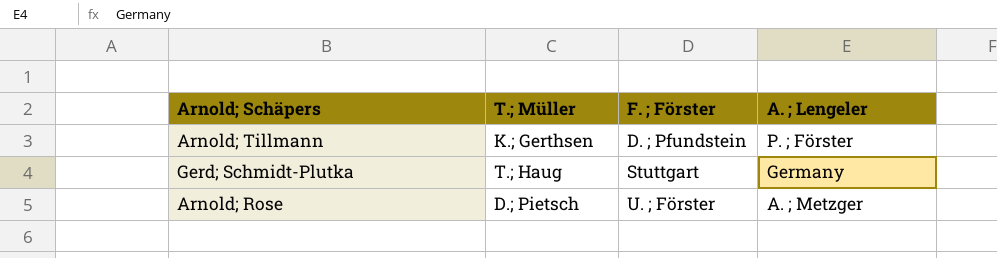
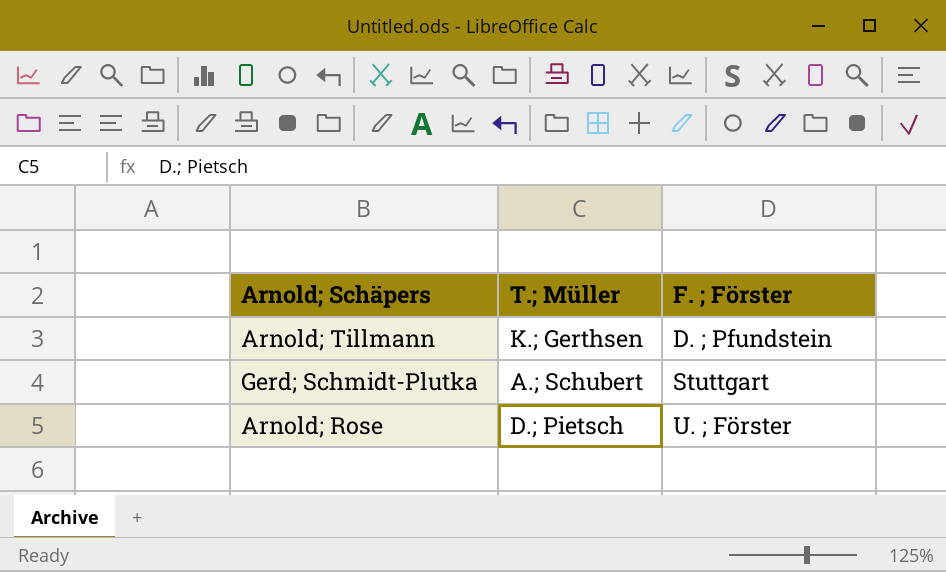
column A. ; Lengeler | position: 4 -> none
Gerd; Schmidt-Plutka | T.; Müller: T.; Haug -> A.; Schubert

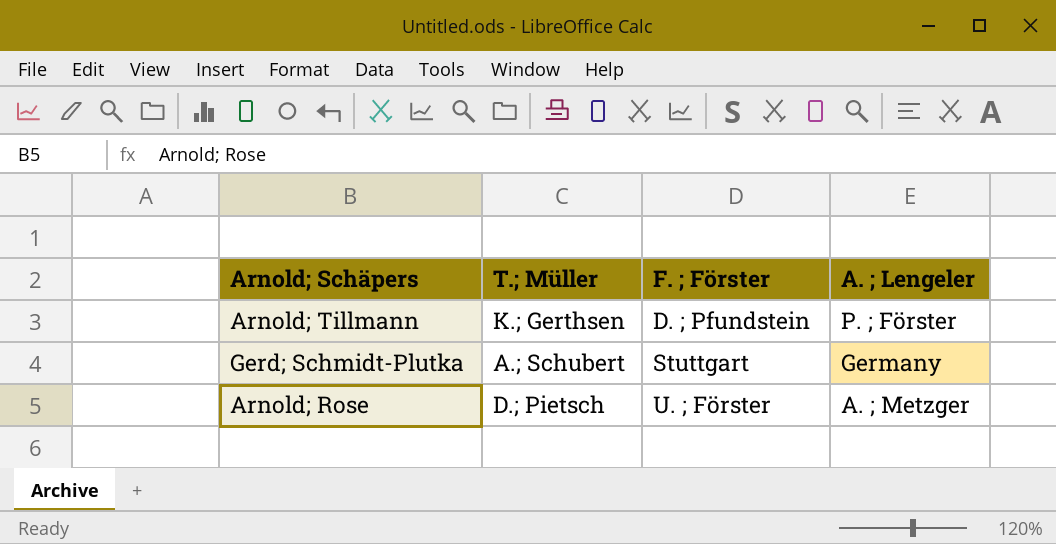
column A. ; Lengeler | position: none -> 4

